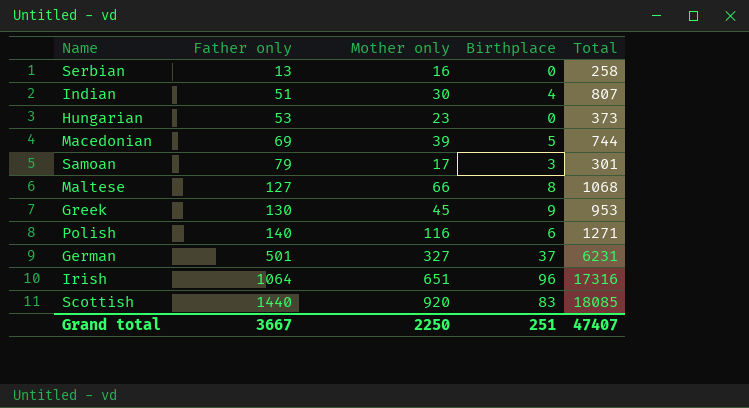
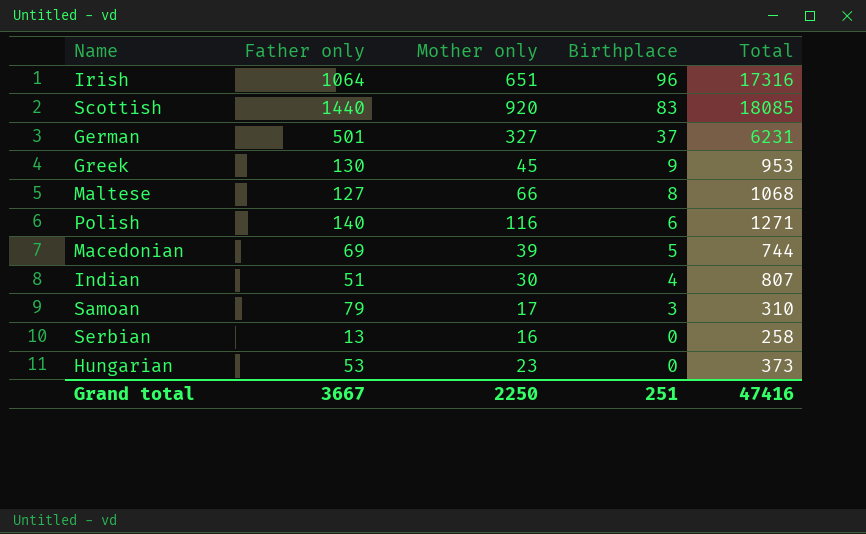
row order: Father only ascending -> Birthplace descending
Samoan | Total: 301 -> 310
Grand total | Total: 47407 -> 47416

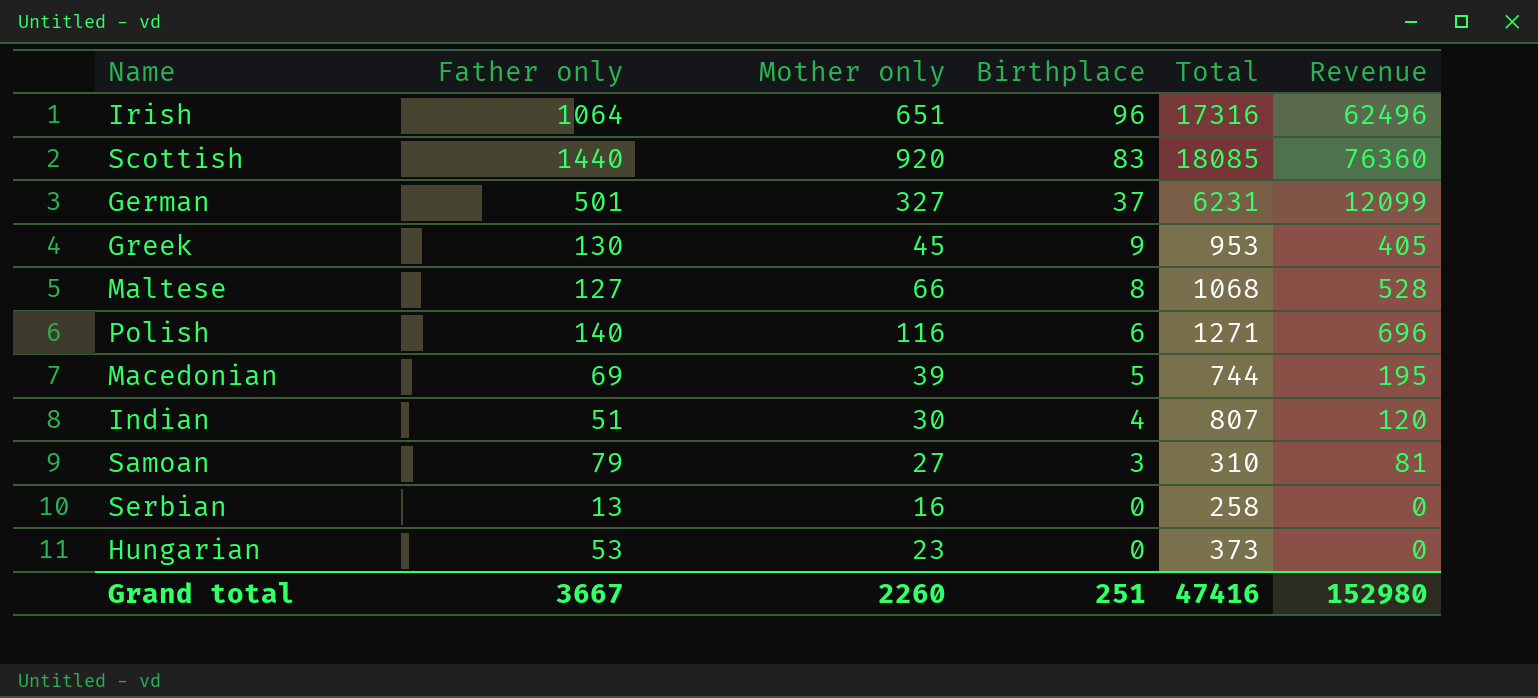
column Revenue | formula: none -> [Mother only] * [Birthplace]
Samoan | Mother only: 17 -> 27
Grand total | Mother only: 2250 -> 2260

